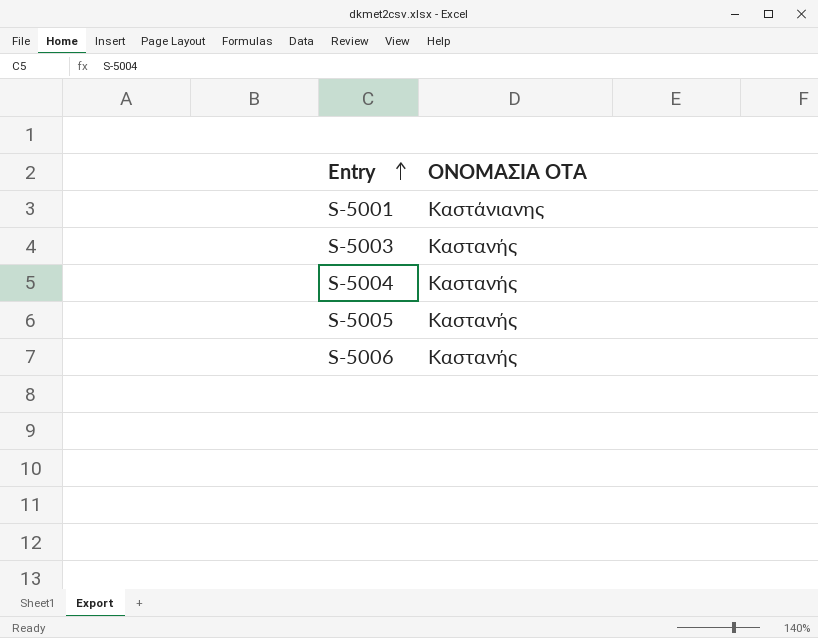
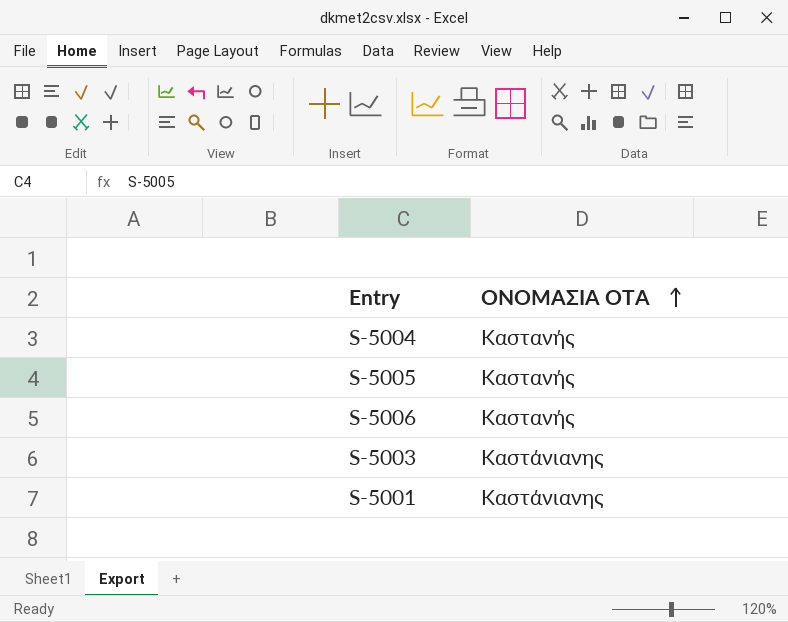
row order: Entry ascending -> ΟΝΟΜΑΣΙΑ ΟΤΑ ascending
S-5003 | ΟΝΟΜΑΣΙΑ ΟΤΑ: Καστανής -> Καστάνιανης

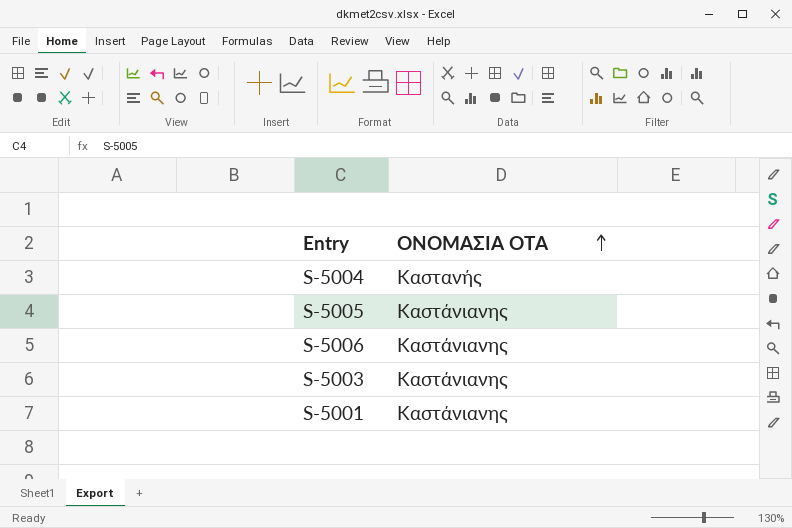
S-5005 | ΟΝΟΜΑΣΙΑ ΟΤΑ: Καστανής -> Καστάνιανης
S-5006 | ΟΝΟΜΑΣΙΑ ΟΤΑ: Καστανής -> Καστάνιανης

